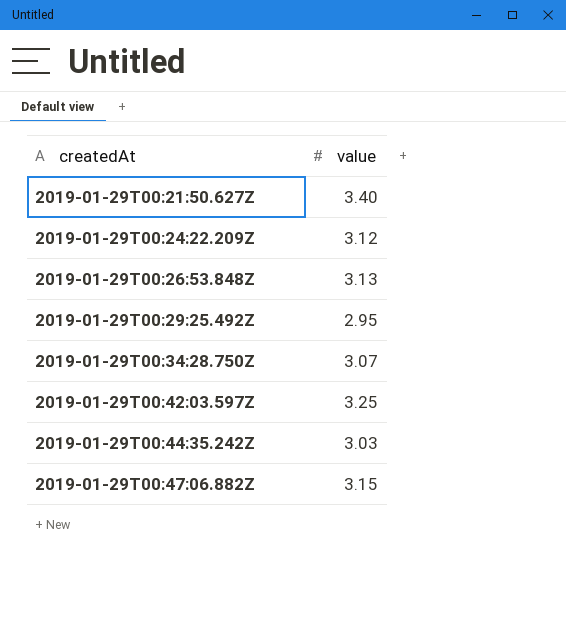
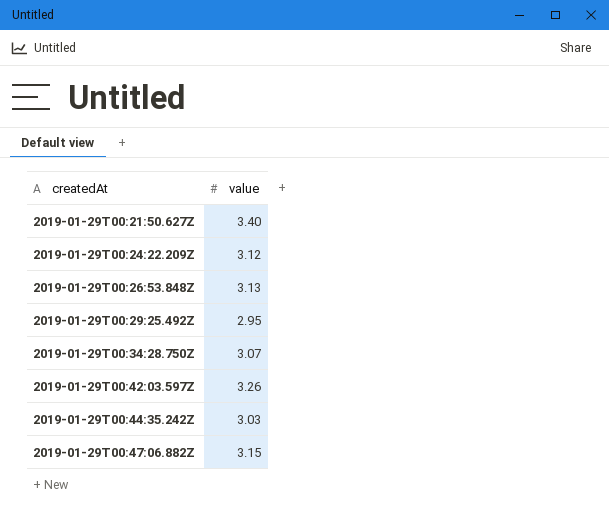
2019-01-29T00:42:03.597Z | value: 3.25 -> 3.26

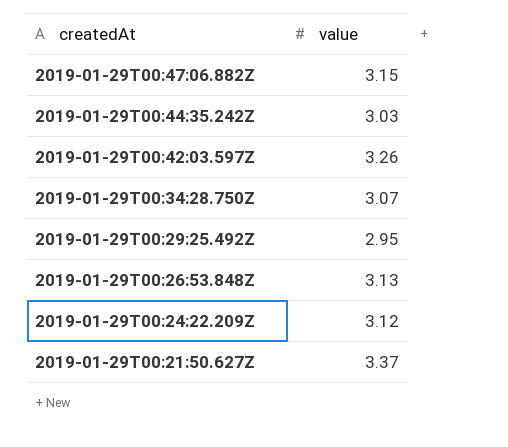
row order: createdAt ascending -> createdAt descending
2019-01-29T00:21:50.627Z | value: 3.40 -> 3.37

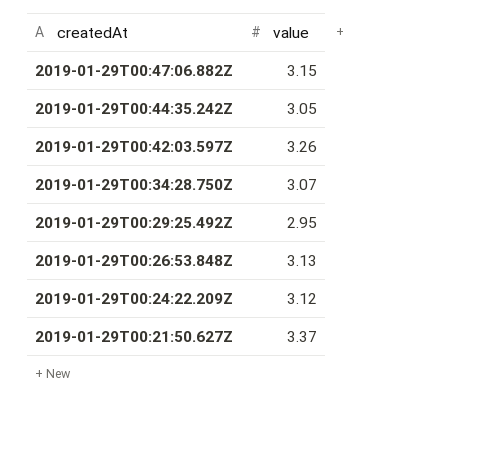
2019-01-29T00:44:35.242Z | value: 3.03 -> 3.05

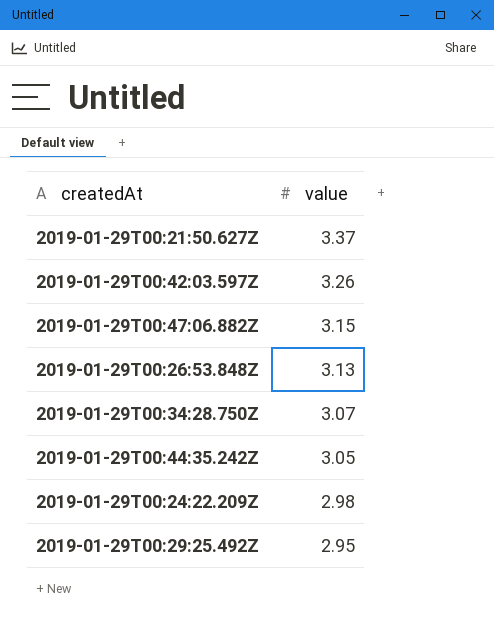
row order: createdAt descending -> value descending
2019-01-29T00:24:22.209Z | value: 3.12 -> 2.98

